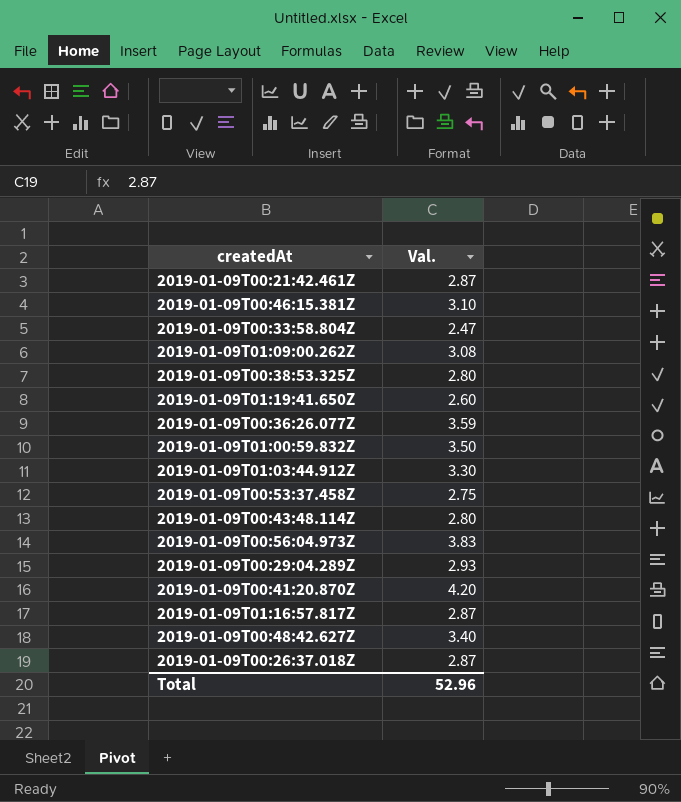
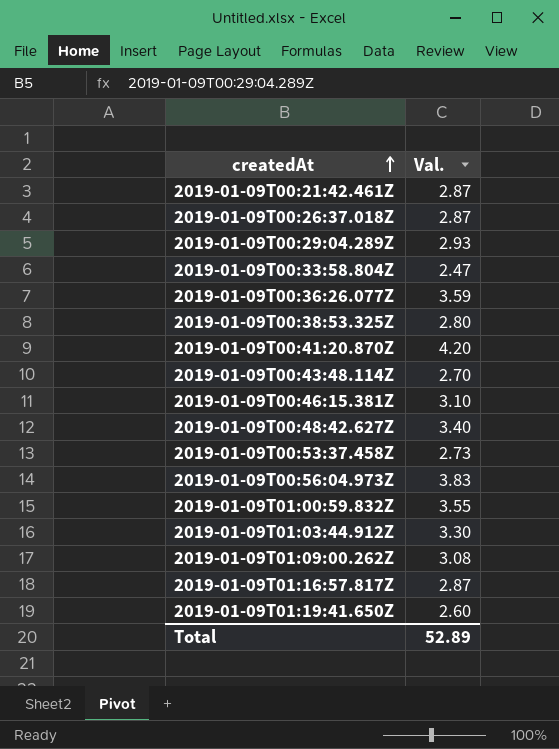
row order: none -> createdAt ascending
2019-01-09T00:43:48.114Z | Val.: 2.80 -> 2.70
2019-01-09T00:53:37.458Z | Val.: 2.75 -> 2.73
2019-01-09T01:00:59.832Z | Val.: 3.50 -> 3.55
Total | Val.: 52.96 -> 52.89

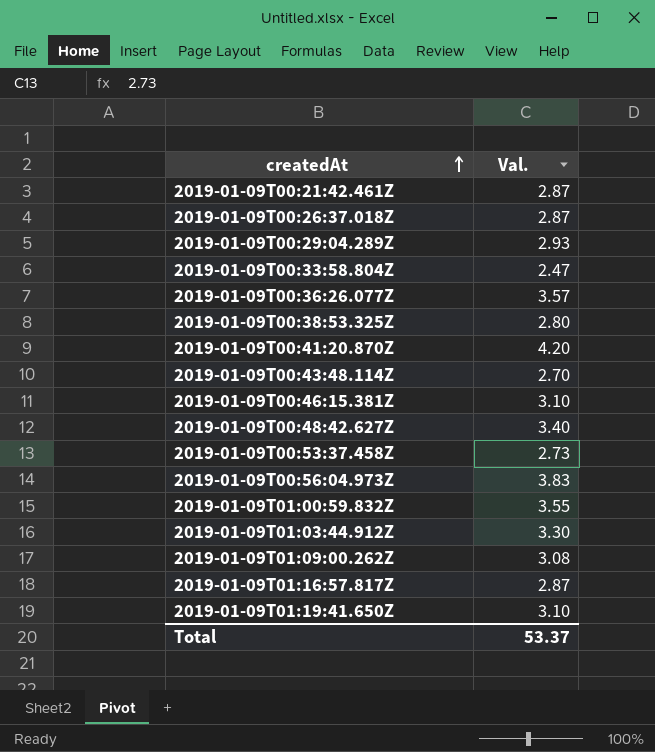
2019-01-09T00:36:26.077Z | Val.: 3.59 -> 3.57
2019-01-09T01:19:41.650Z | Val.: 2.60 -> 3.10
Total | Val.: 52.89 -> 53.37

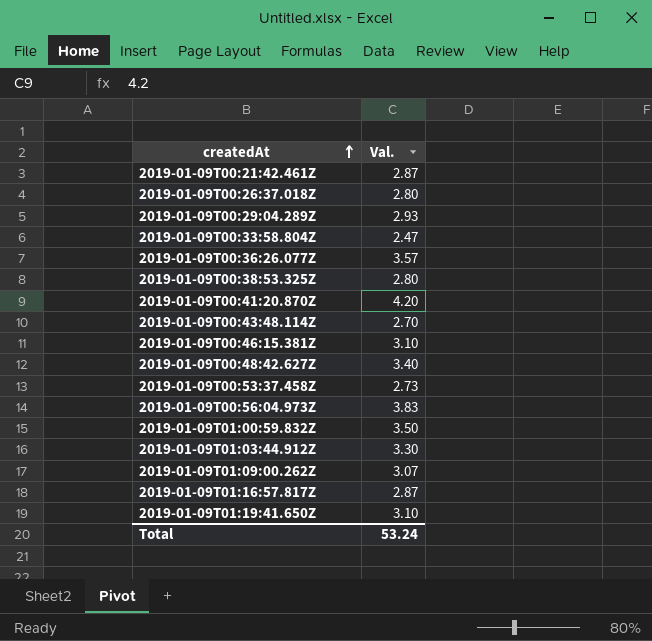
2019-01-09T00:26:37.018Z | Val.: 2.87 -> 2.80
2019-01-09T01:00:59.832Z | Val.: 3.55 -> 3.50
2019-01-09T01:09:00.262Z | Val.: 3.08 -> 3.07
Total | Val.: 53.37 -> 53.24

